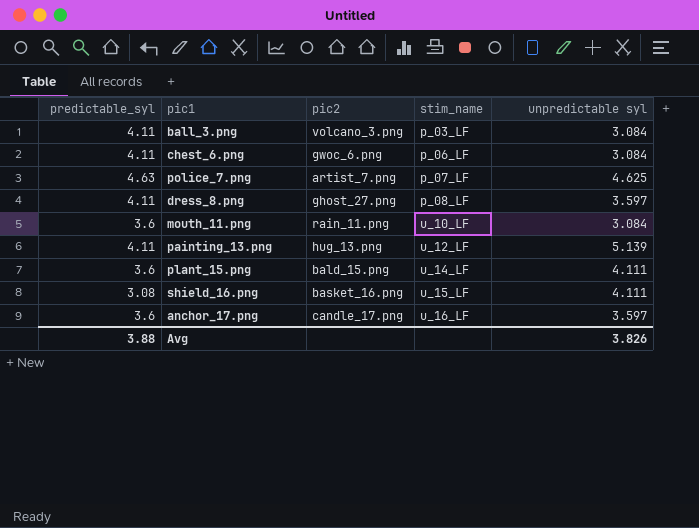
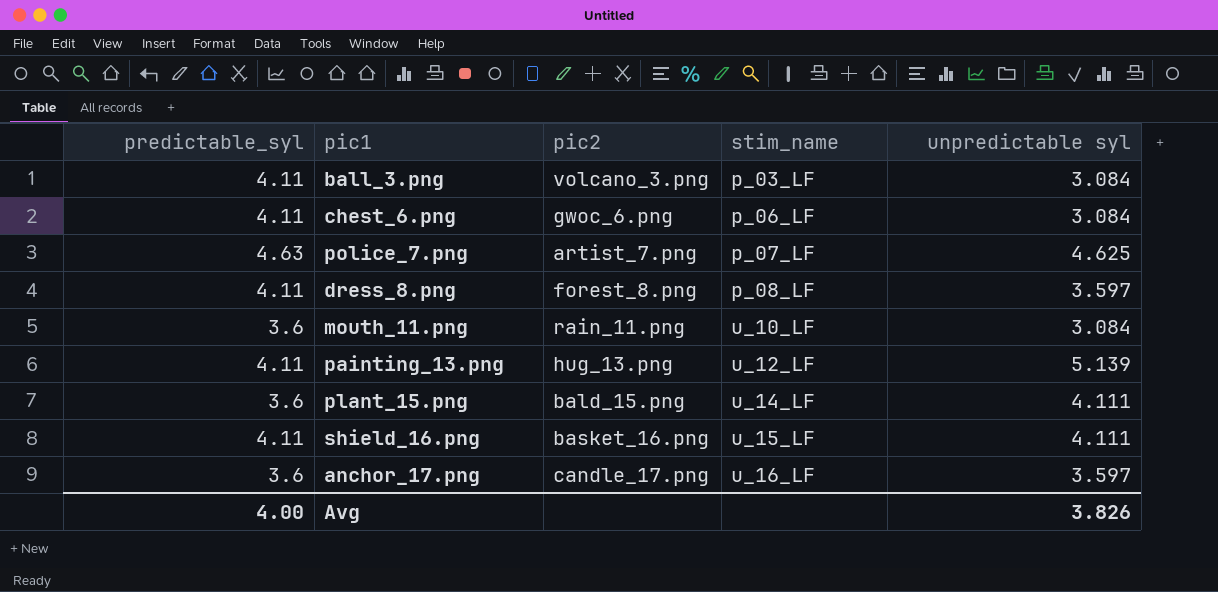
dress_8.png | pic2: ghost_27.png -> forest_8.png
shield_16.png | predictable_syl: 3.08 -> 4.11
Avg | predictable_syl: 3.88 -> 4.00

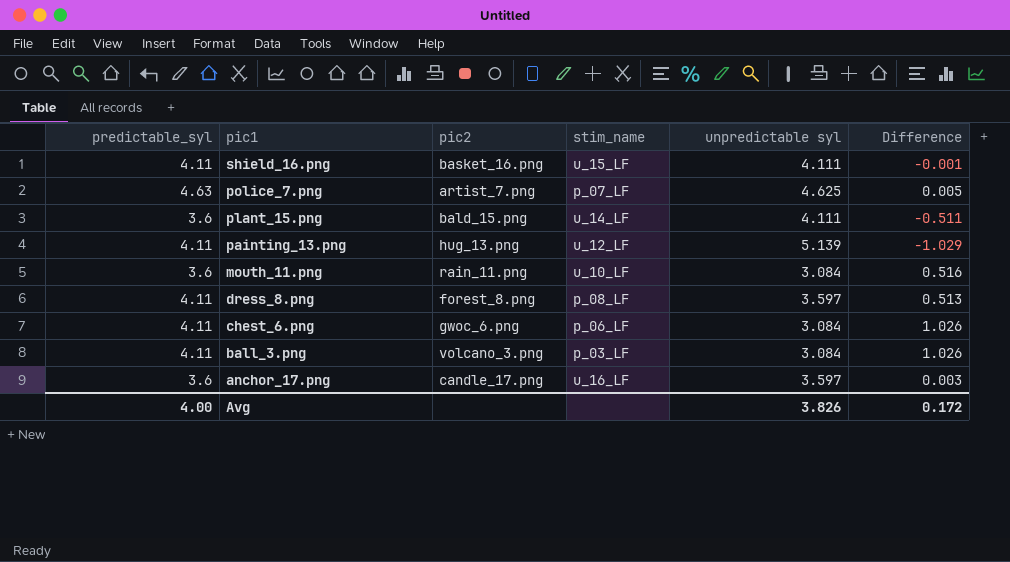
row order: stim_name ascending -> pic1 descending
column Difference | formula: none -> [predictable_syl] - [unpredictable syl]

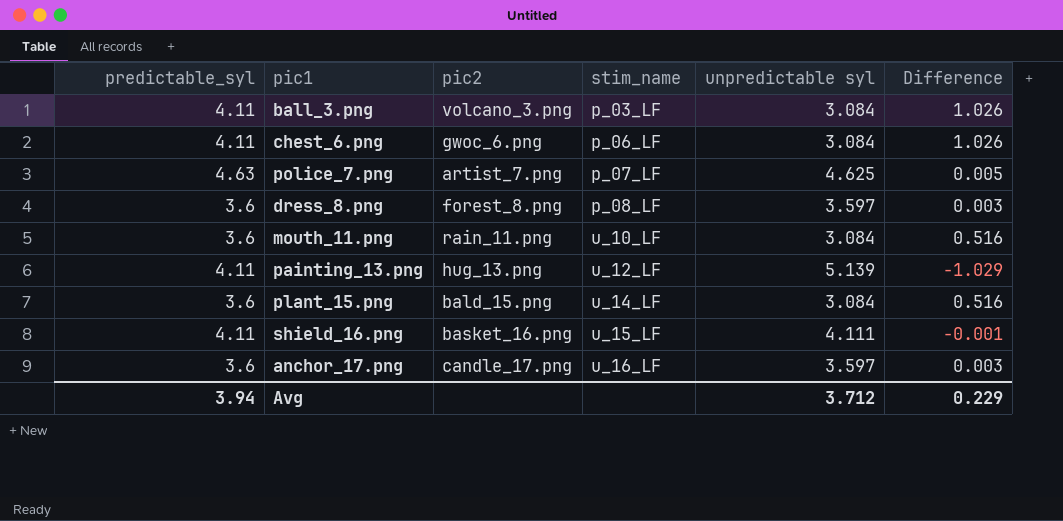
row order: pic1 descending -> stim_name ascending
dress_8.png | predictable_syl: 4.11 -> 3.6
dress_8.png | Difference: 0.513 -> 0.003
plant_15.png | unpredictable syl: 4.111 -> 3.084
plant_15.png | Difference: -0.511 -> 0.516
Avg | predictable_syl: 4.00 -> 3.94
Avg | unpredictable syl: 3.826 -> 3.712
Avg | Difference: 0.172 -> 0.229

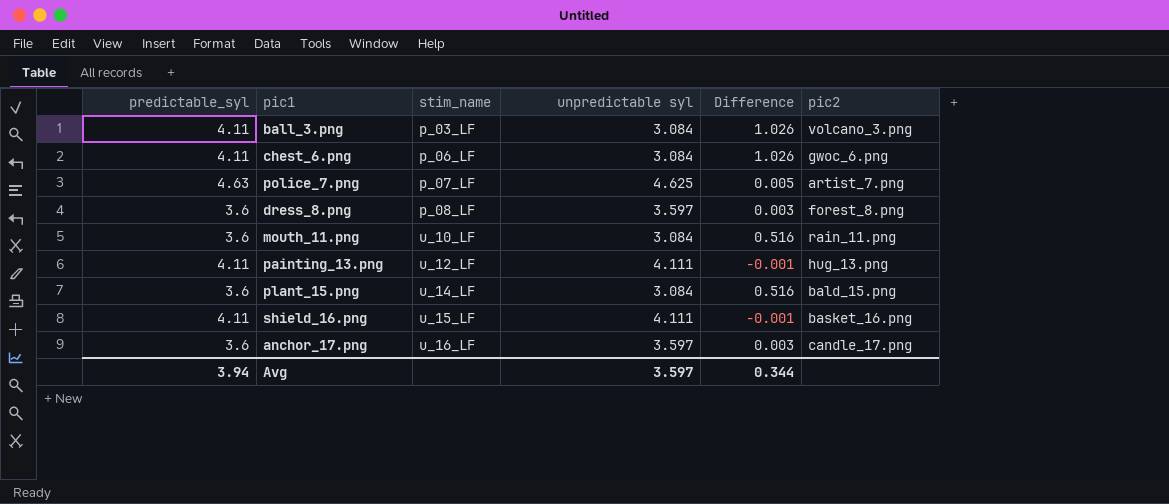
column pic2 | position: 3 -> 6
painting_13.png | unpredictable syl: 5.139 -> 4.111
painting_13.png | Difference: -1.029 -> -0.001
Avg | unpredictable syl: 3.712 -> 3.597
Avg | Difference: 0.229 -> 0.344

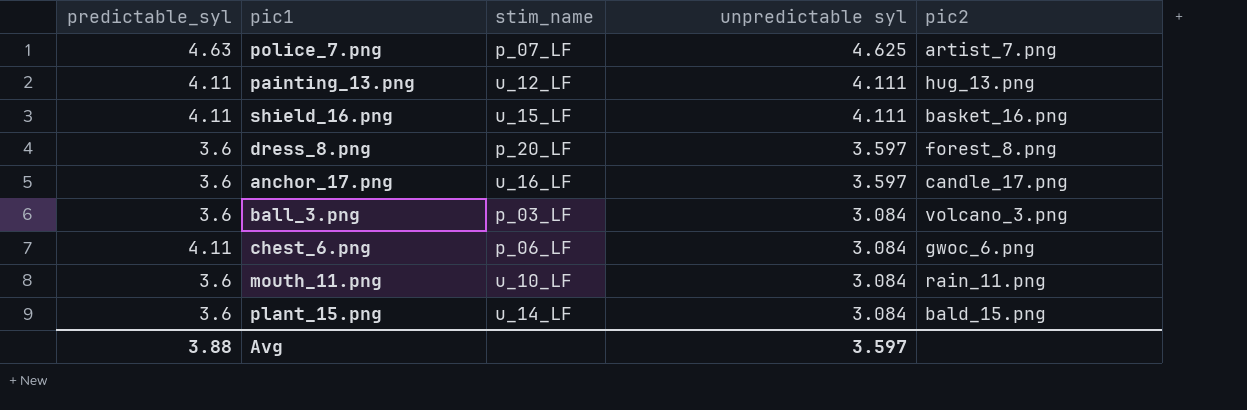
row order: stim_name ascending -> unpredictable syl descending
column Difference | formula: [predictable_syl] - [unpredictable syl] -> none
dress_8.png | stim_name: p_08_LF -> p_20_LF
ball_3.png | predictable_syl: 4.11 -> 3.6
Avg | predictable_syl: 3.94 -> 3.88

